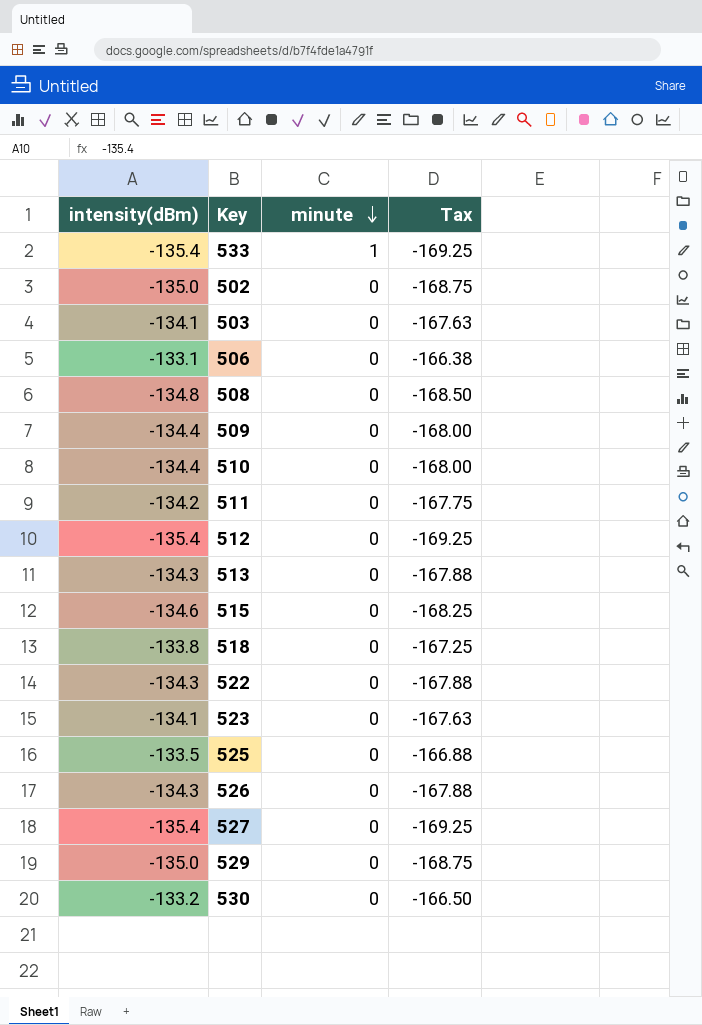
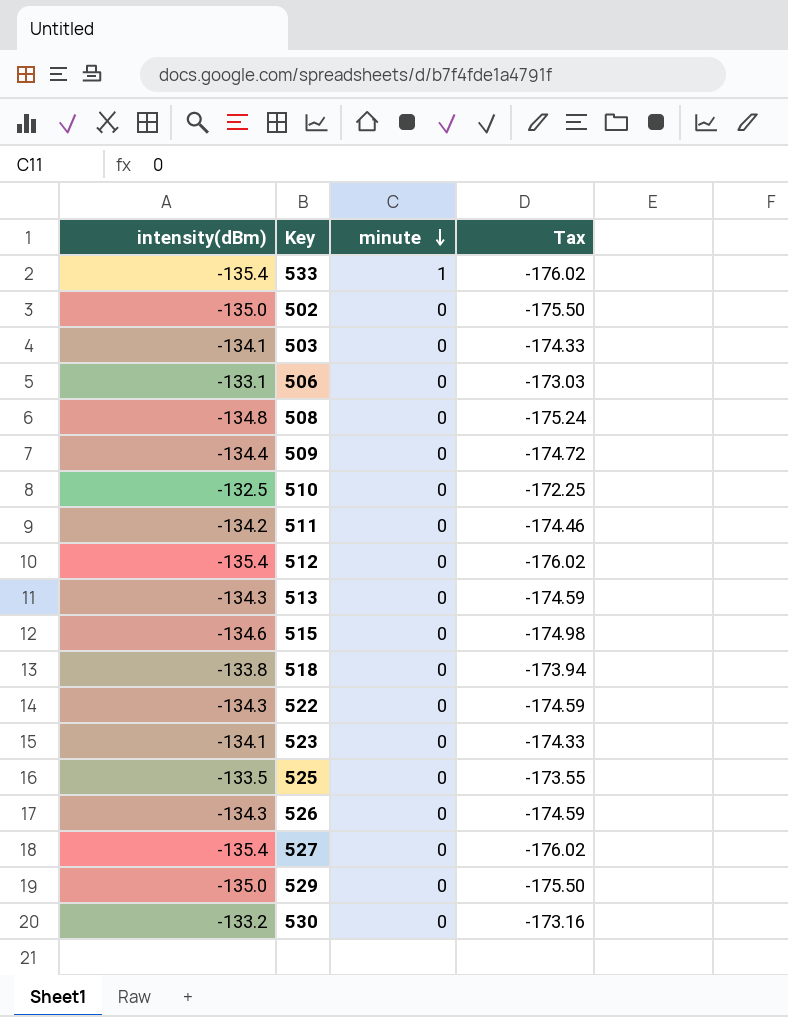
column Tax | formula: [intensity(dBm)] * 1.25 -> [intensity(dBm)] * 1.3
510 | intensity(dBm): -134.4 -> -132.5

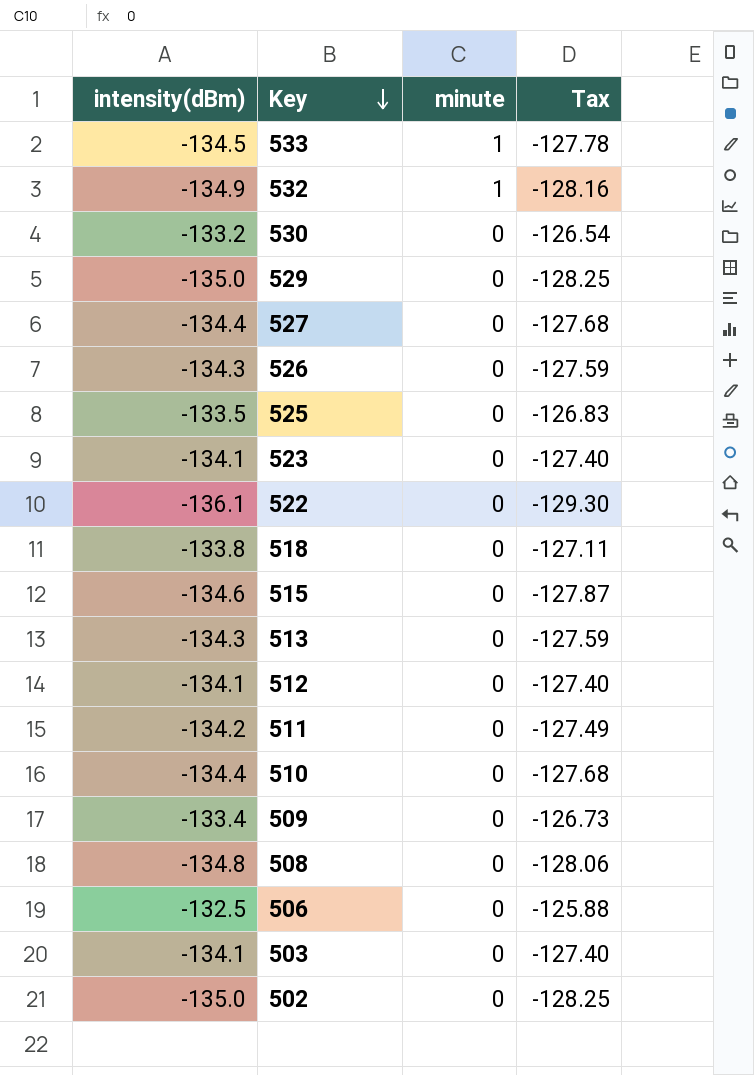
row order: minute descending -> Key descending
column Tax | formula: [intensity(dBm)] * 1.3 -> [intensity(dBm)] * 0.95
533 | intensity(dBm): -135.4 -> -134.5
row 532: none -> -134.9 | 1 | -128.16
527 | intensity(dBm): -135.4 -> -134.4
522 | intensity(dBm): -134.3 -> -136.1
512 | intensity(dBm): -135.4 -> -134.1
510 | intensity(dBm): -132.5 -> -134.4
509 | intensity(dBm): -134.4 -> -133.4
506 | intensity(dBm): -133.1 -> -132.5

